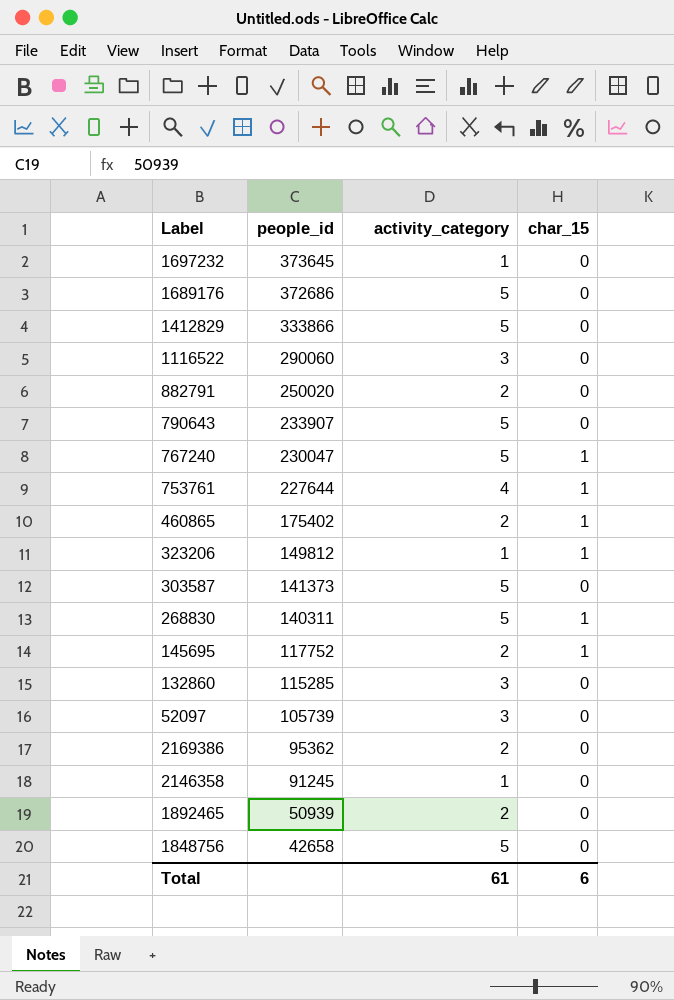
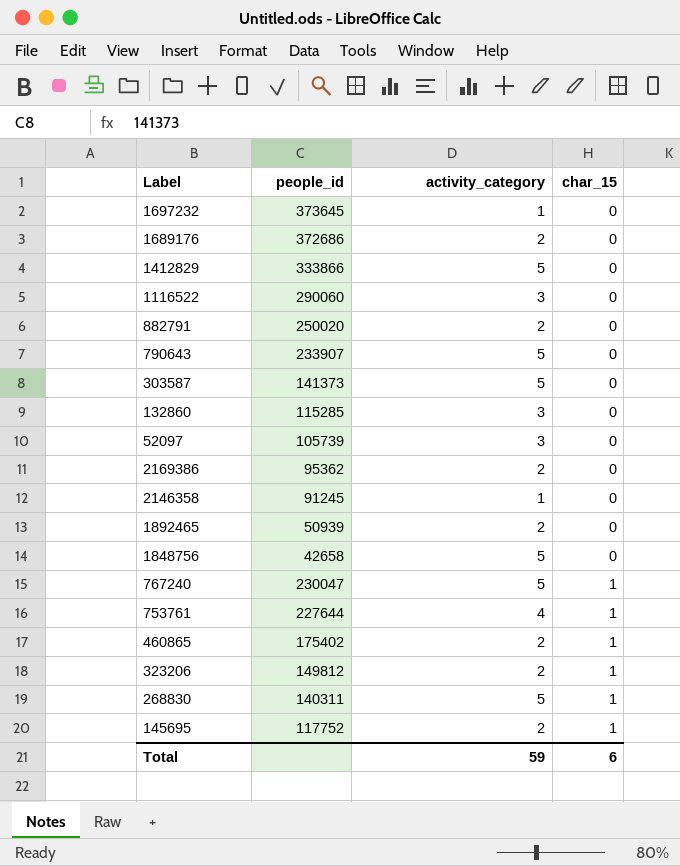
row order: people_id descending -> char_15 ascending
1689176 | activity_category: 5 -> 2
323206 | activity_category: 1 -> 2
Total | activity_category: 61 -> 59

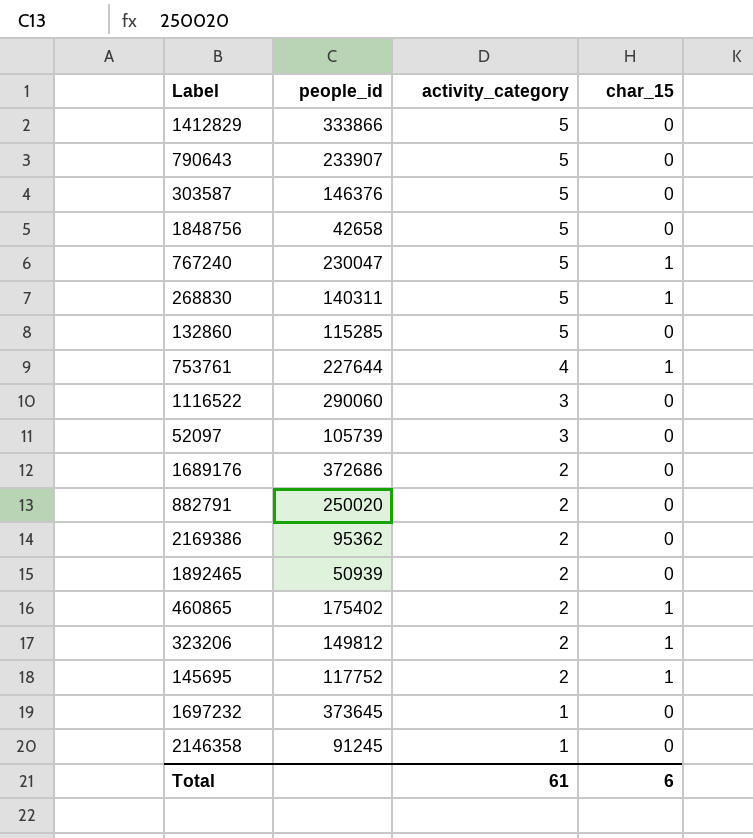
row order: char_15 ascending -> activity_category descending
303587 | people_id: 141373 -> 146376
132860 | activity_category: 3 -> 5
Total | activity_category: 59 -> 61

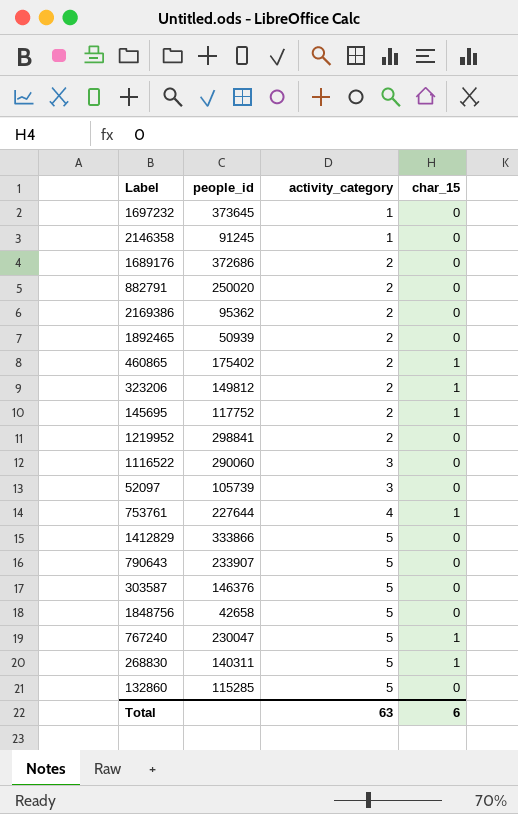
row order: activity_category descending -> activity_category ascending
row 1219952: none -> 298841 | 2 | 0
Total | activity_category: 61 -> 63

